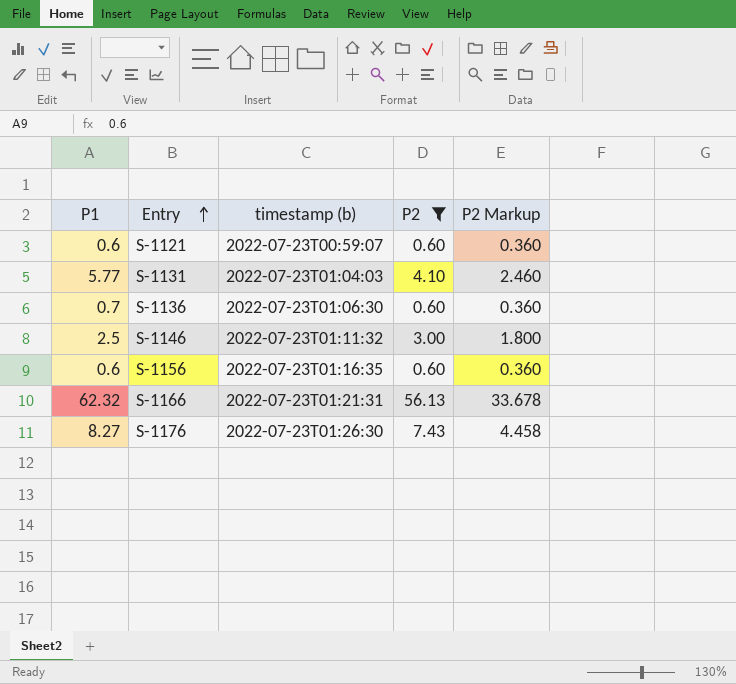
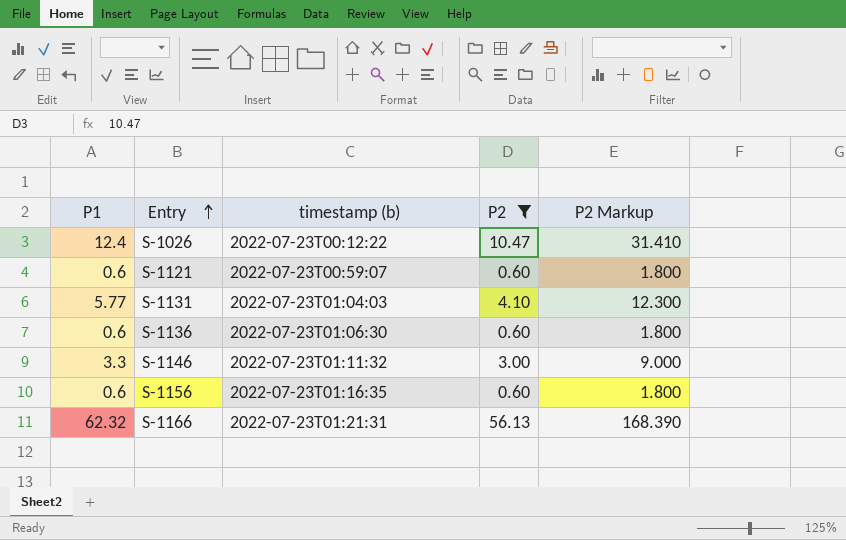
column P2 Markup | formula: [P2] * 0.6 -> [P2] * 3
row S-1176: 8.27 | 2022-07-23T01:26:30 | 7.43 | 4.458 -> none
row S-1026: none -> 12.4 | 2022-07-23T00:12:22 | 10.47 | 31.410
S-1136 | P1: 0.7 -> 0.6
S-1146 | P1: 2.5 -> 3.3

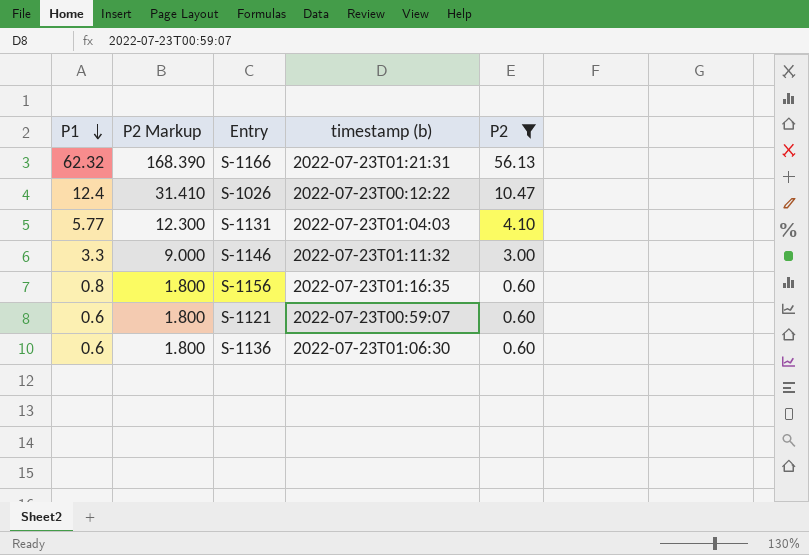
row order: Entry ascending -> P1 descending
column P2 Markup | position: 5 -> 2
S-1156 | P1: 0.6 -> 0.8

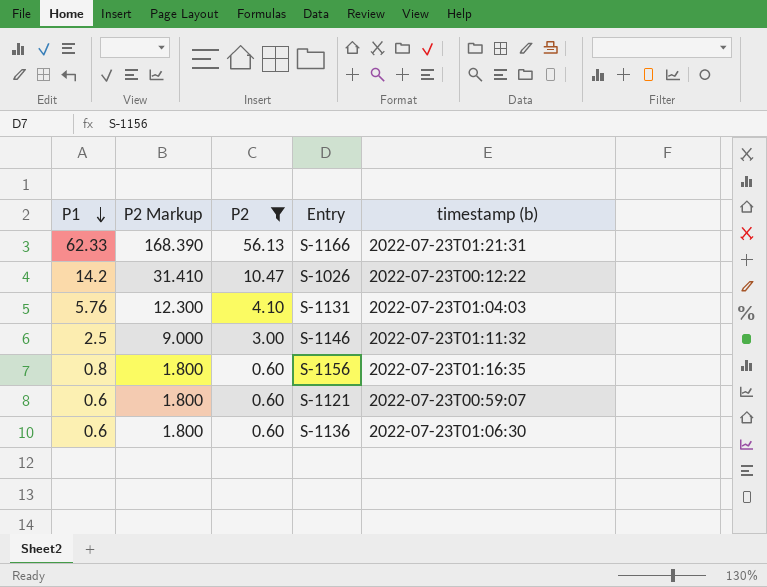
column P2 | position: 5 -> 3
S-1166 | P1: 62.32 -> 62.33
S-1026 | P1: 12.4 -> 14.2
S-1131 | P1: 5.77 -> 5.76
S-1146 | P1: 3.3 -> 2.5

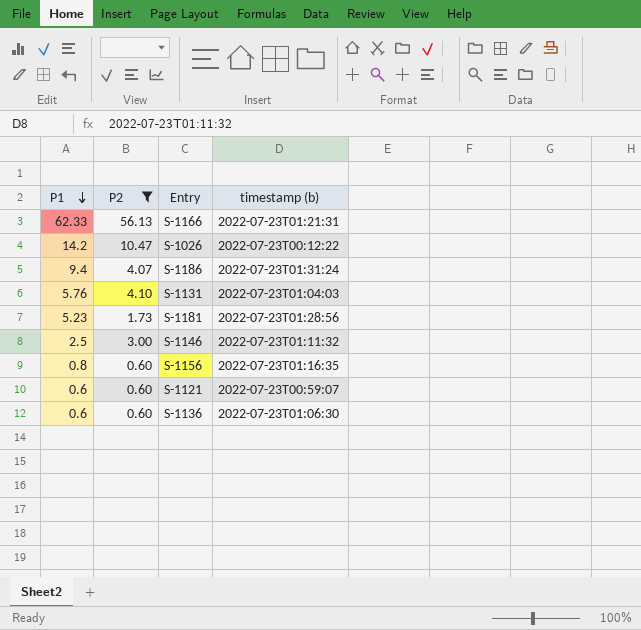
column P2 Markup | formula: [P2] * 3 -> none
row S-1186: none -> 9.4 | 4.07 | 2022-07-23T01:31:24
row S-1181: none -> 5.23 | 1.73 | 2022-07-23T01:28:56

